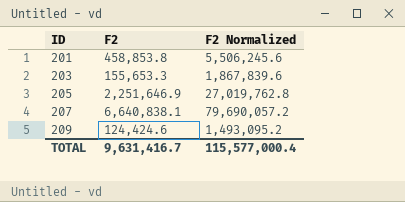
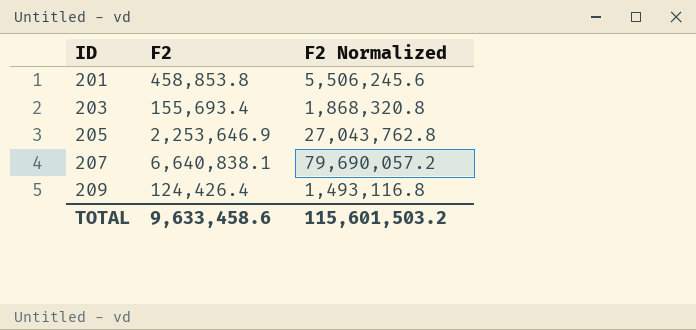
203 | F2: 155,653.3 -> 155,693.4
203 | F2 Normalized: 1,867,839.6 -> 1,868,320.8
205 | F2: 2,251,646.9 -> 2,253,646.9
205 | F2 Normalized: 27,019,762.8 -> 27,043,762.8
209 | F2: 124,424.6 -> 124,426.4
209 | F2 Normalized: 1,493,095.2 -> 1,493,116.8
TOTAL | F2: 9,631,416.7 -> 9,633,458.6
TOTAL | F2 Normalized: 115,577,000.4 -> 115,601,503.2

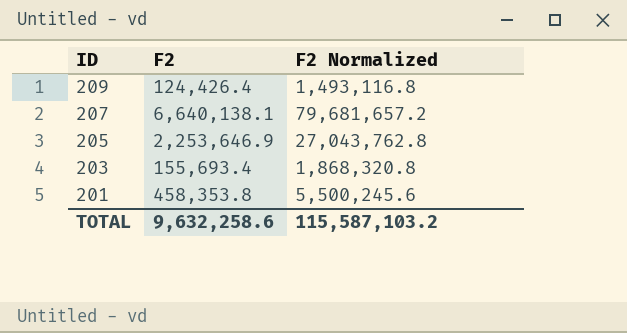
row order: ID ascending -> ID descending
207 | F2: 6,640,838.1 -> 6,640,138.1
207 | F2 Normalized: 79,690,057.2 -> 79,681,657.2
201 | F2: 458,853.8 -> 458,353.8
201 | F2 Normalized: 5,506,245.6 -> 5,500,245.6
TOTAL | F2: 9,633,458.6 -> 9,632,258.6
TOTAL | F2 Normalized: 115,601,503.2 -> 115,587,103.2

